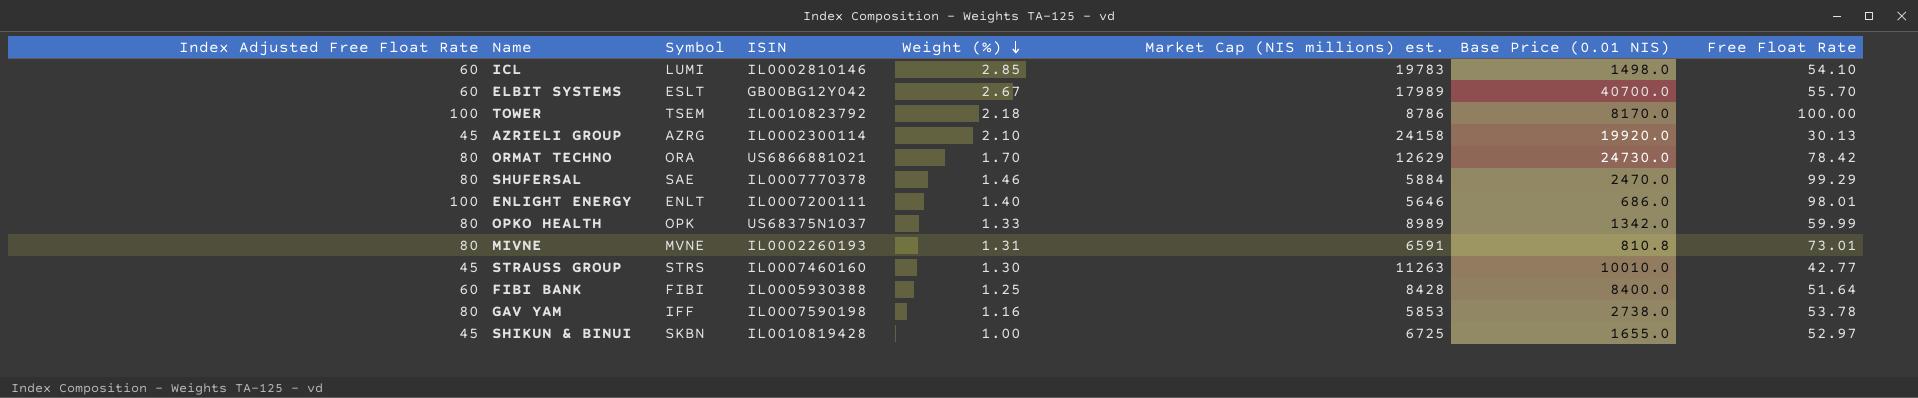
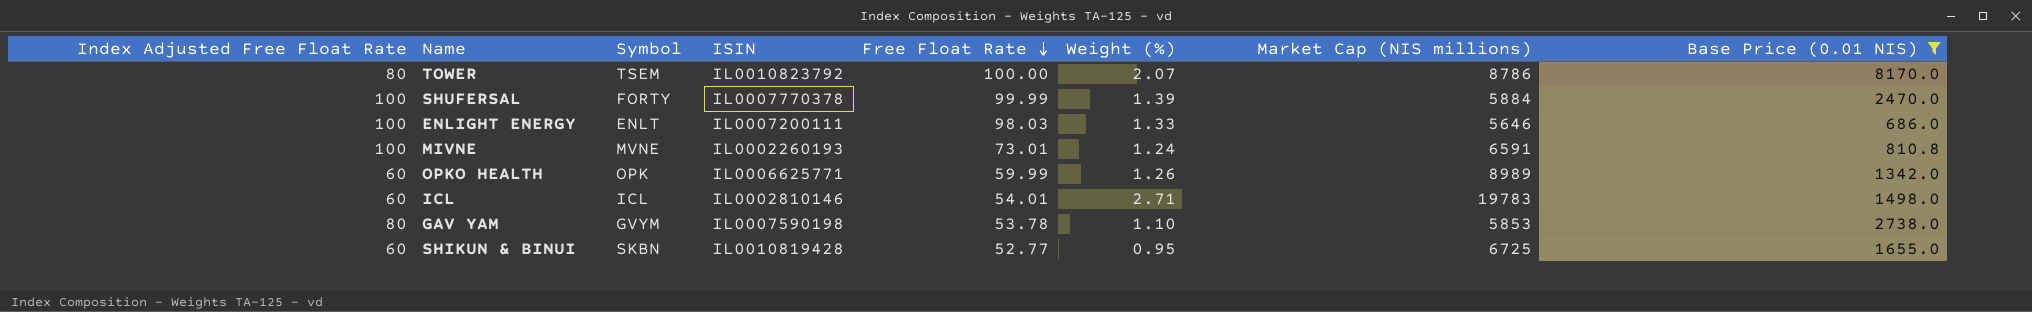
filter: none -> Base Price (0.01 NIS) <= 8170.0
row order: Weight (%) descending -> Free Float Rate descending
column Free Float Rate | position: 8 -> 5
column name: Market Cap (NIS millions) est. -> Market Cap (NIS millions)
TOWER | Index Adjusted Free Float Rate: 100 -> 80
TOWER | Weight (%): 2.18 -> 2.07
SHUFERSAL | Index Adjusted Free Float Rate: 80 -> 100
SHUFERSAL | Symbol: SAE -> FORTY
SHUFERSAL | Free Float Rate: 99.29 -> 99.99
SHUFERSAL | Weight (%): 1.46 -> 1.39
ENLIGHT ENERGY | Free Float Rate: 98.01 -> 98.03
ENLIGHT ENERGY | Weight (%): 1.40 -> 1.33
MIVNE | Index Adjusted Free Float Rate: 80 -> 100
MIVNE | Weight (%): 1.31 -> 1.24
OPKO HEALTH | Index Adjusted Free Float Rate: 80 -> 60
OPKO HEALTH | ISIN: US68375N1037 -> IL0006625771
OPKO HEALTH | Weight (%): 1.33 -> 1.26
ICL | Symbol: LUMI -> ICL
ICL | Free Float Rate: 54.10 -> 54.01
ICL | Weight (%): 2.85 -> 2.71
GAV YAM | Symbol: IFF -> GVYM
GAV YAM | Weight (%): 1.16 -> 1.10
SHIKUN & BINUI | Index Adjusted Free Float Rate: 45 -> 60
SHIKUN & BINUI | Free Float Rate: 52.97 -> 52.77
SHIKUN & BINUI | Weight (%): 1.00 -> 0.95

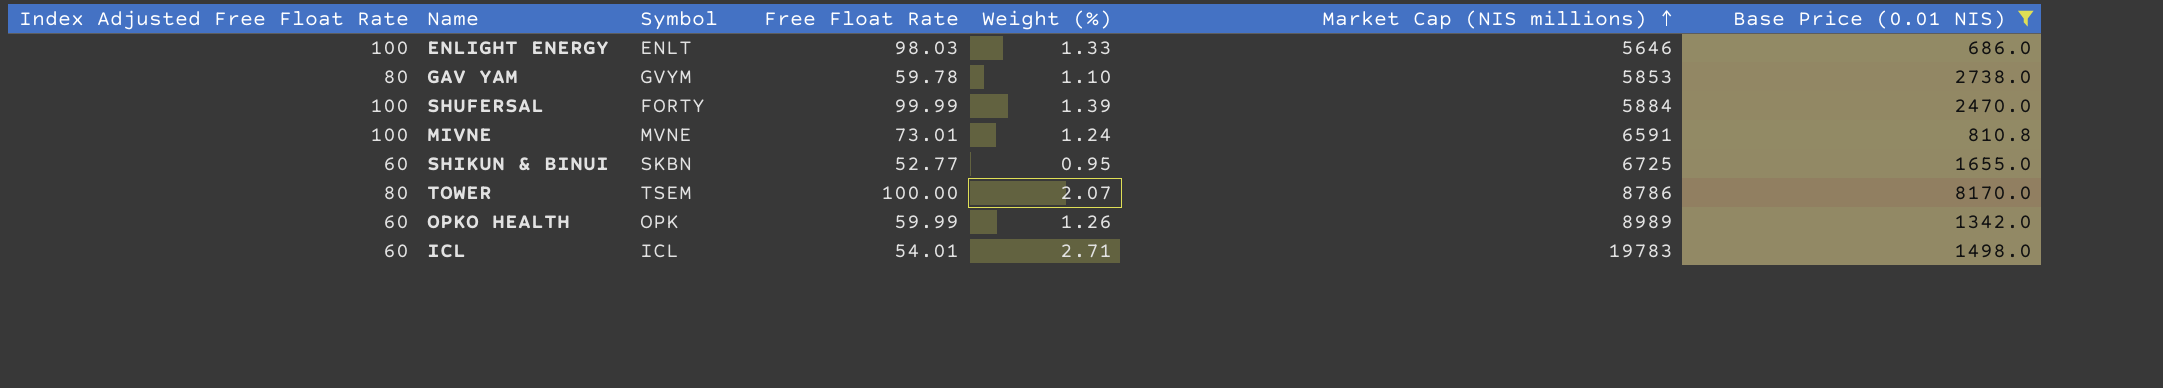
row order: Free Float Rate descending -> Market Cap (NIS millions) ascending
column ISIN | position: 4 -> none
GAV YAM | Free Float Rate: 53.78 -> 59.78

